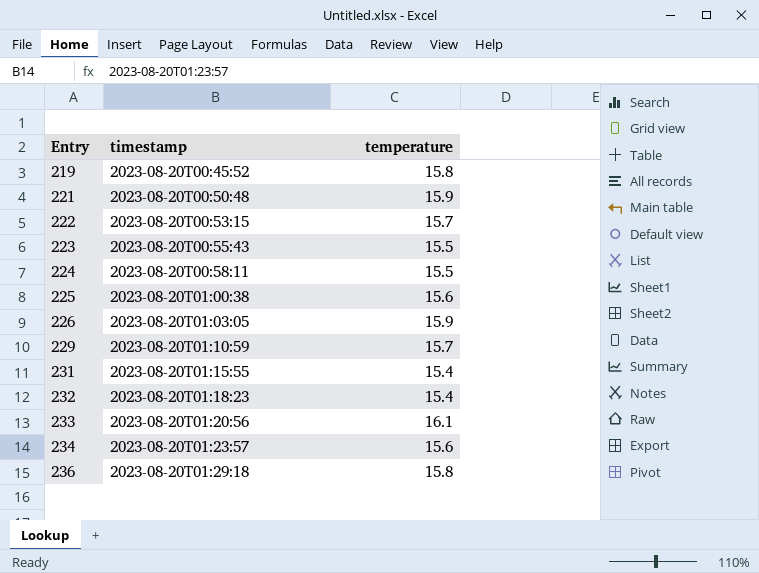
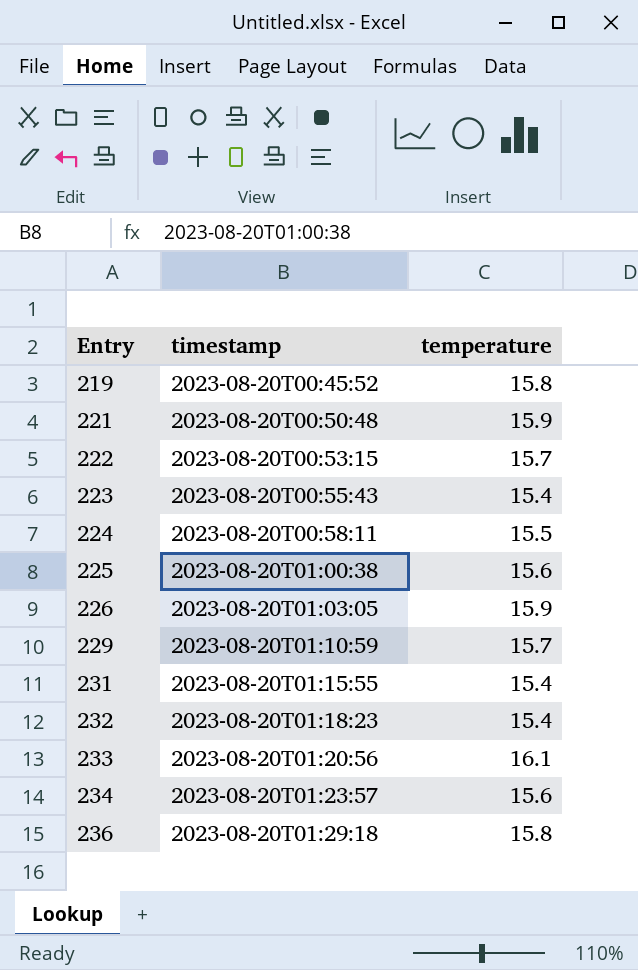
223 | temperature: 15.5 -> 15.4

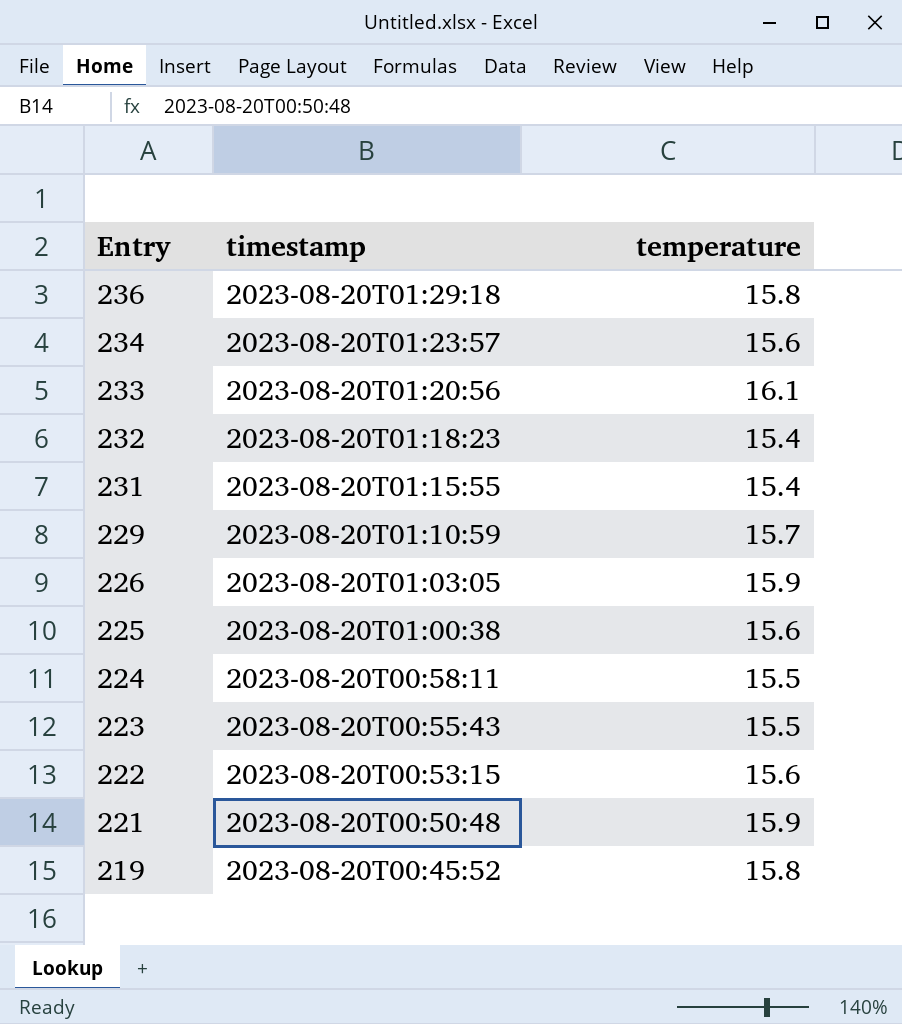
row order: Entry ascending -> Entry descending
223 | temperature: 15.4 -> 15.5
222 | temperature: 15.7 -> 15.6

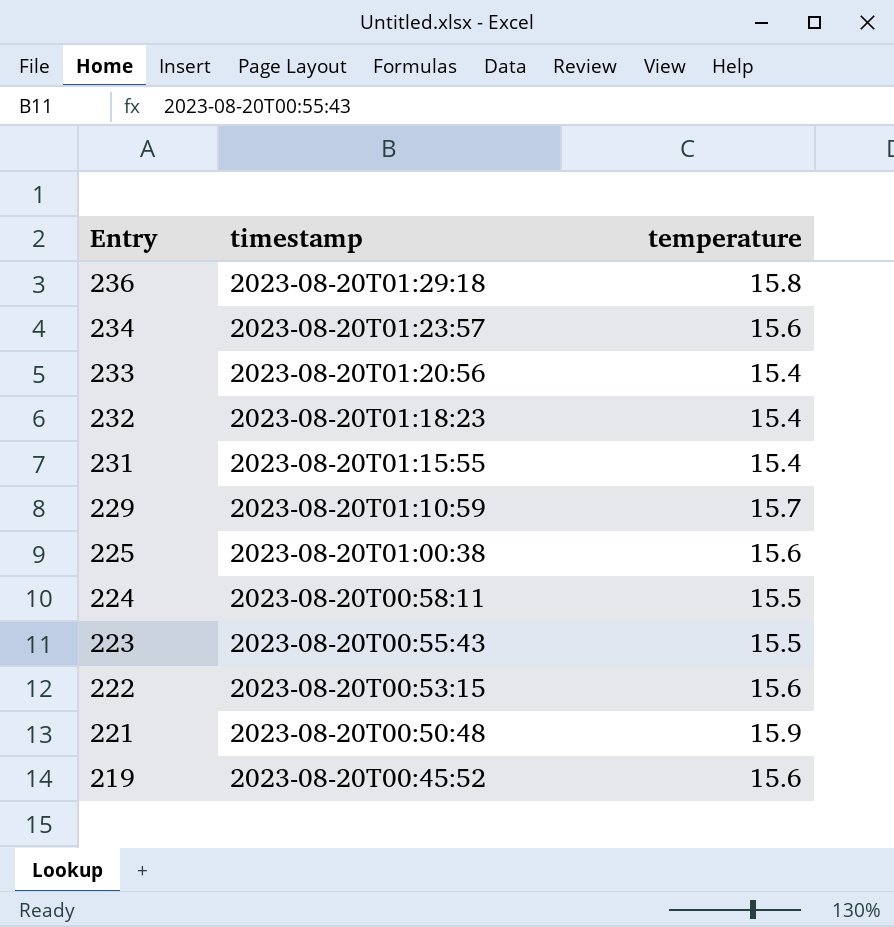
row 226: 2023-08-20T01:03:05 | 15.9 -> none
233 | temperature: 16.1 -> 15.4
219 | temperature: 15.8 -> 15.6

